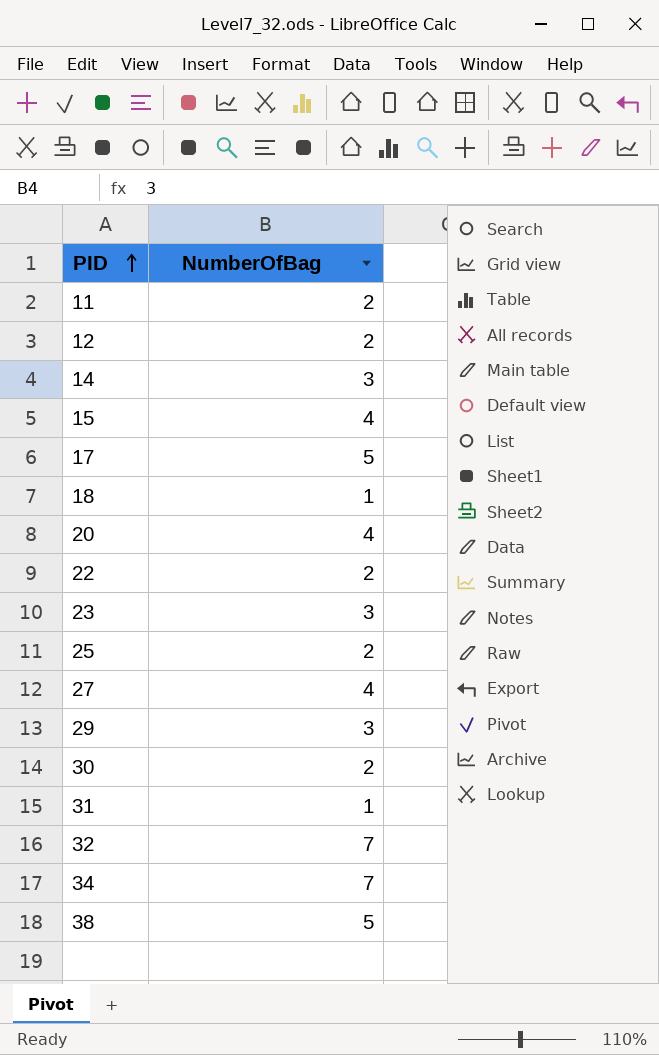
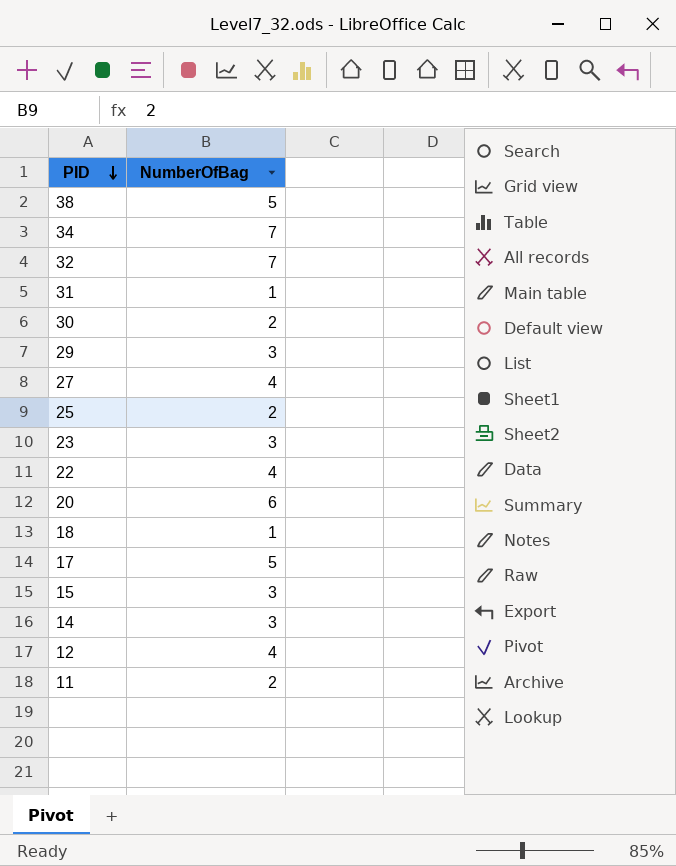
row order: PID ascending -> PID descending
22 | NumberOfBag: 2 -> 4
20 | NumberOfBag: 4 -> 6
15 | NumberOfBag: 4 -> 3
12 | NumberOfBag: 2 -> 4

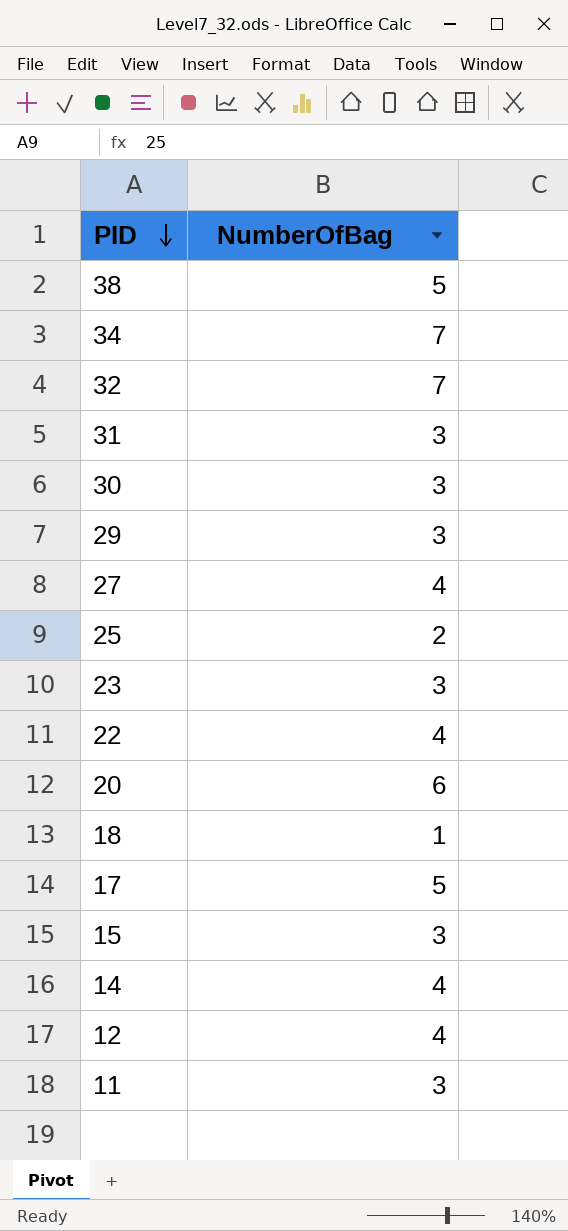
31 | NumberOfBag: 1 -> 3
30 | NumberOfBag: 2 -> 3
14 | NumberOfBag: 3 -> 4
11 | NumberOfBag: 2 -> 3

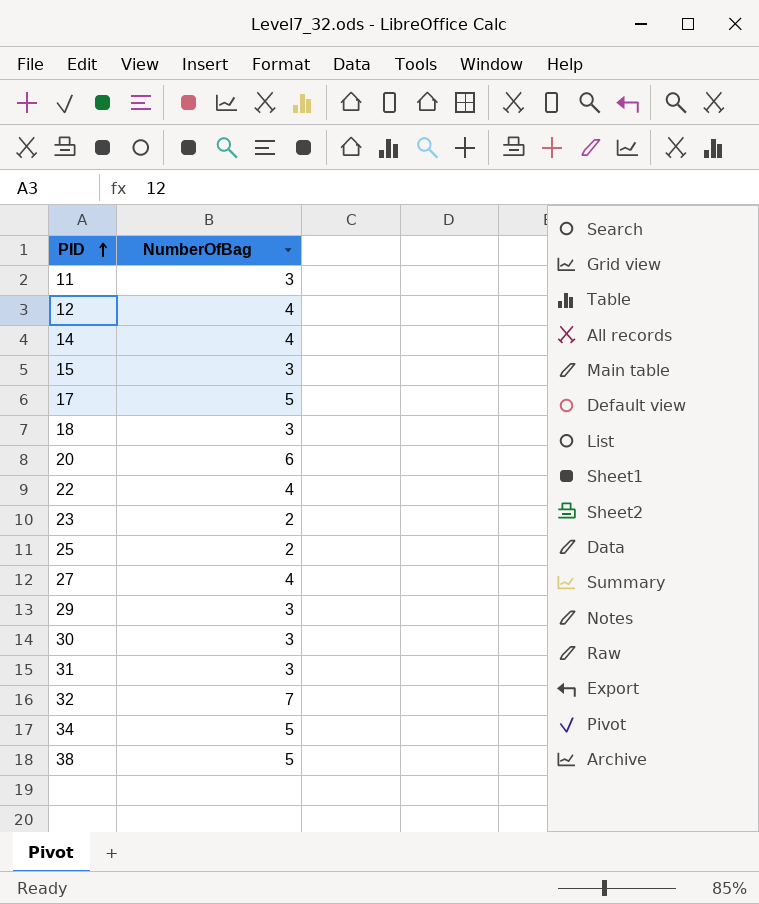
row order: PID descending -> PID ascending
18 | NumberOfBag: 1 -> 3
23 | NumberOfBag: 3 -> 2
34 | NumberOfBag: 7 -> 5

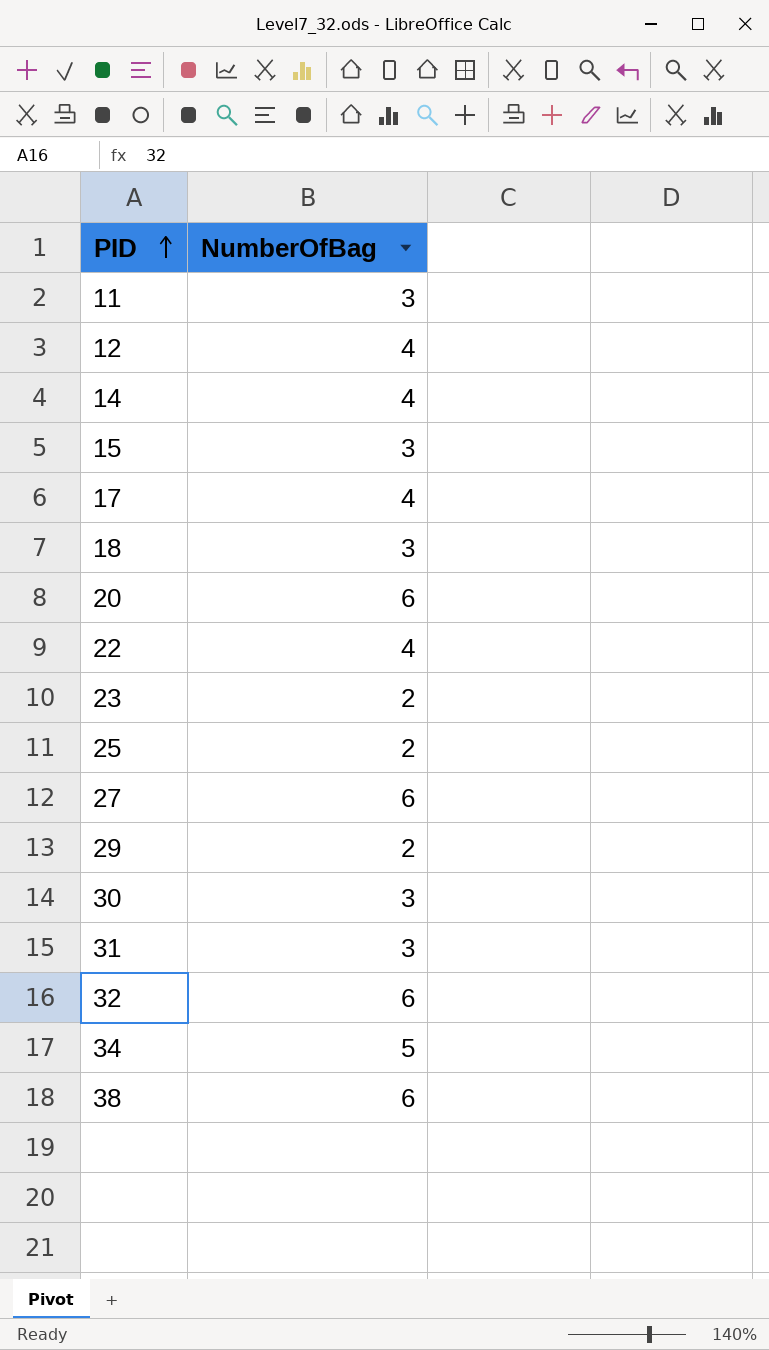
17 | NumberOfBag: 5 -> 4
27 | NumberOfBag: 4 -> 6
29 | NumberOfBag: 3 -> 2
32 | NumberOfBag: 7 -> 6
38 | NumberOfBag: 5 -> 6

